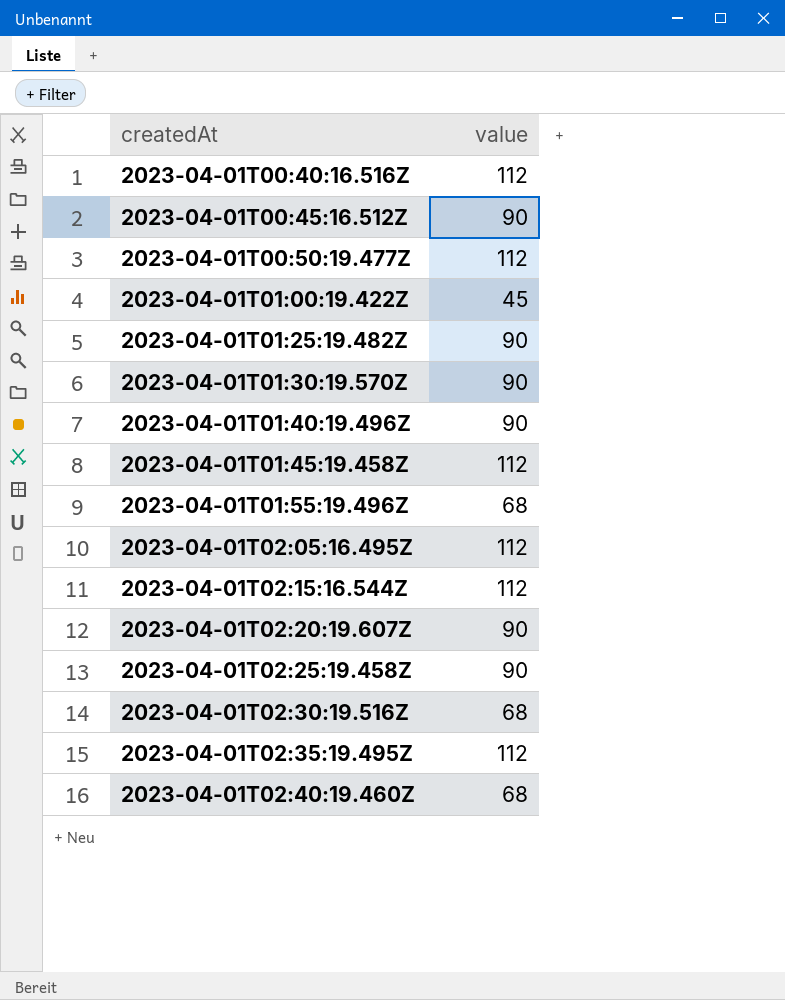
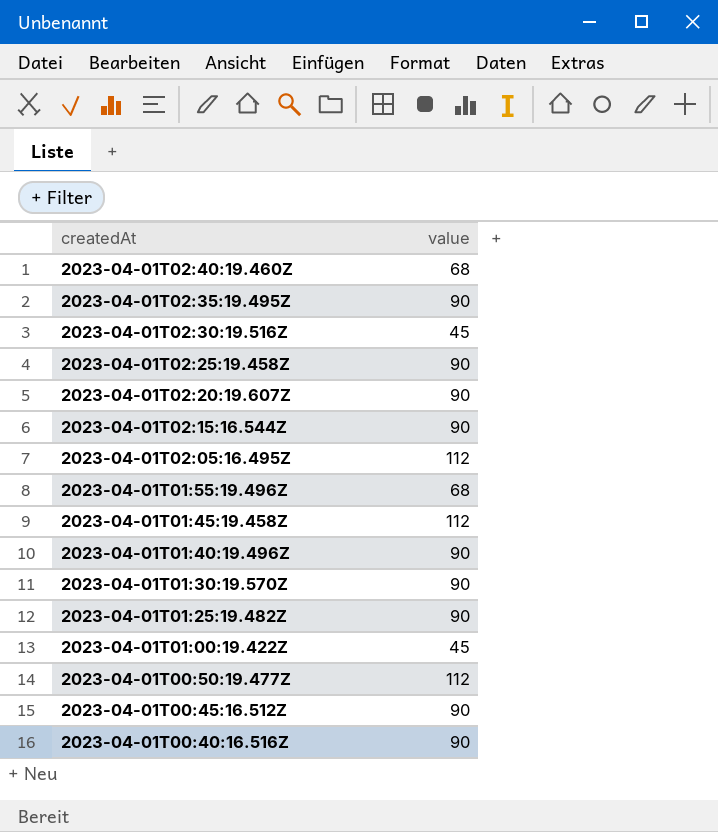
row order: createdAt ascending -> createdAt descending
2023-04-01T02:35:19.495Z | value: 112 -> 90
2023-04-01T02:30:19.516Z | value: 68 -> 45
2023-04-01T02:15:16.544Z | value: 112 -> 90
2023-04-01T00:40:16.516Z | value: 112 -> 90

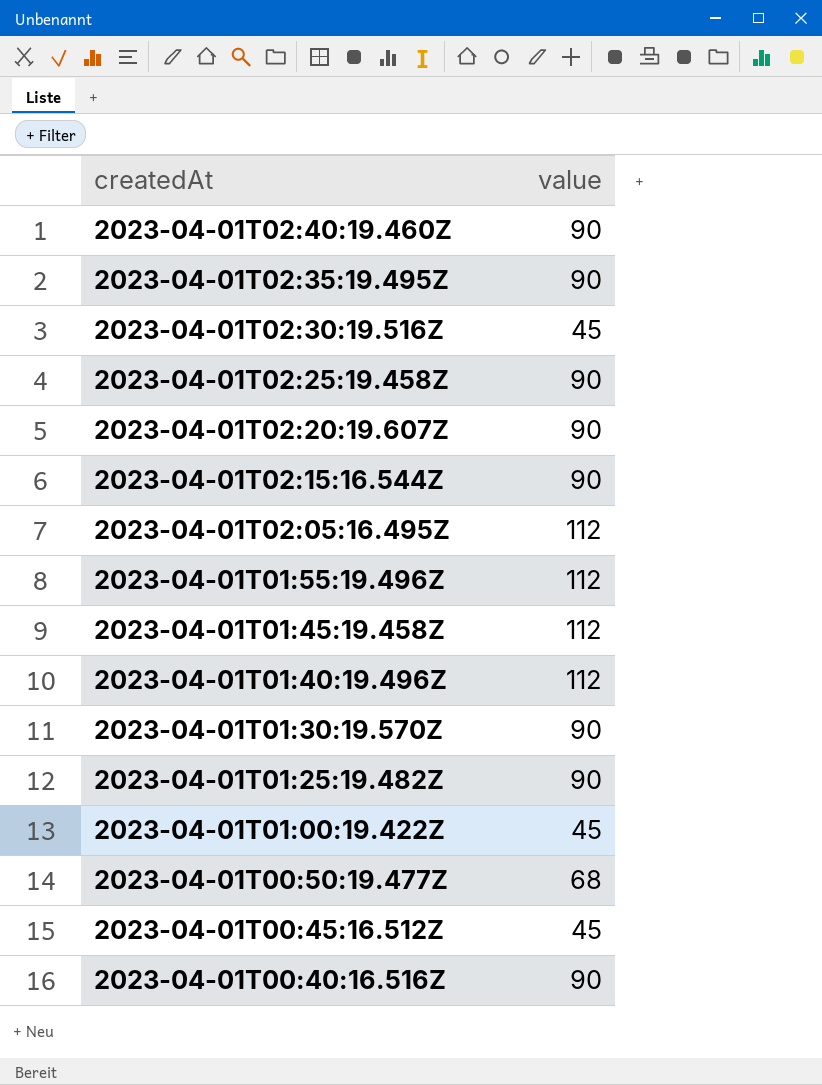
2023-04-01T02:40:19.460Z | value: 68 -> 90
2023-04-01T01:55:19.496Z | value: 68 -> 112
2023-04-01T01:40:19.496Z | value: 90 -> 112
2023-04-01T00:50:19.477Z | value: 112 -> 68
2023-04-01T00:45:16.512Z | value: 90 -> 45

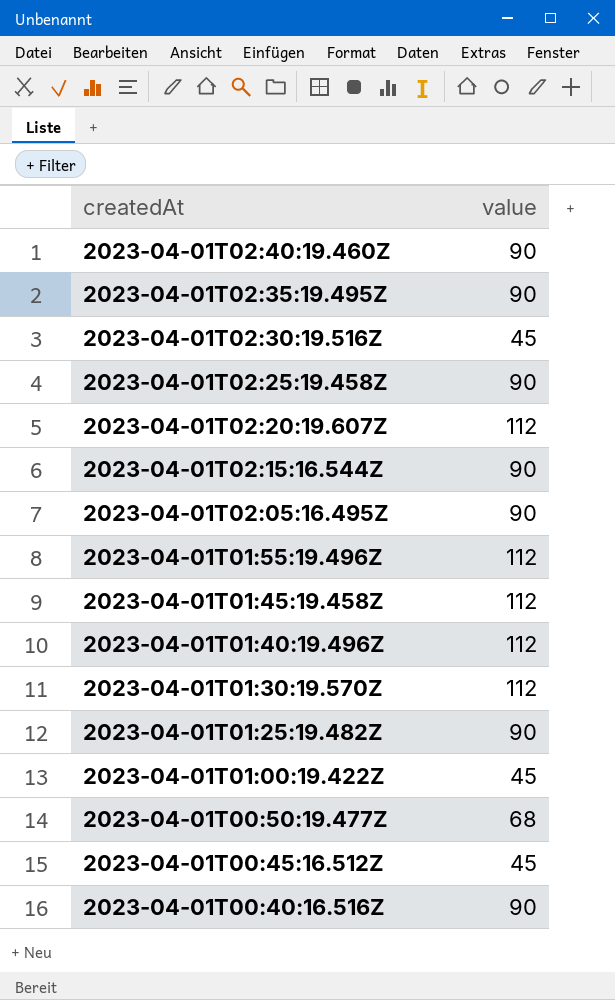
2023-04-01T02:20:19.607Z | value: 90 -> 112
2023-04-01T02:05:16.495Z | value: 112 -> 90
2023-04-01T01:30:19.570Z | value: 90 -> 112

